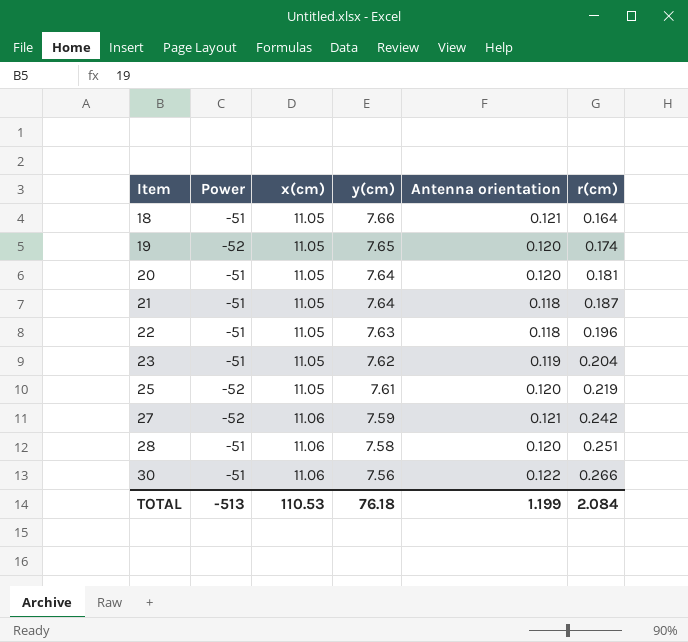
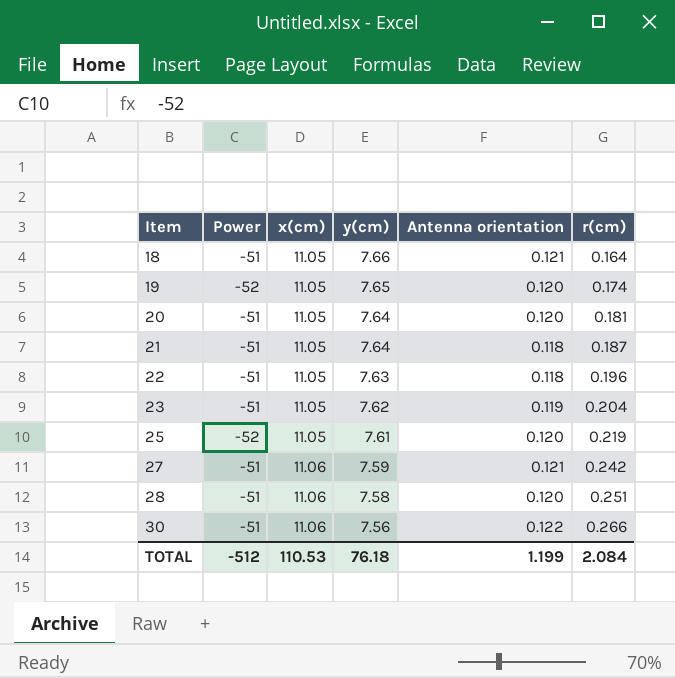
27 | Power: -52 -> -51
TOTAL | Power: -513 -> -512

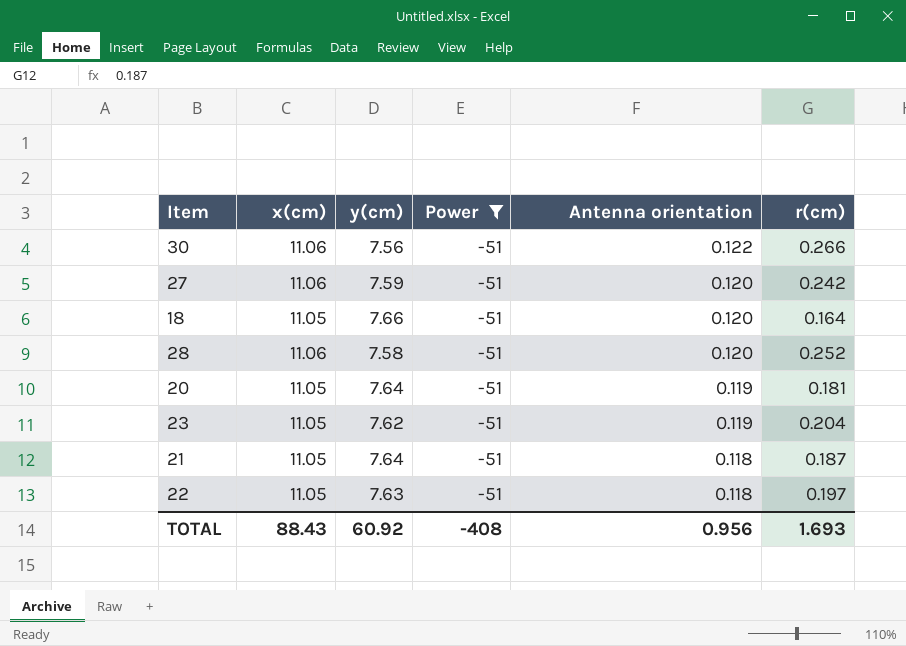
filter: none -> Power = -51
row order: Item ascending -> Antenna orientation descending
column Power | position: 2 -> 4
27 | Antenna orientation: 0.121 -> 0.120
18 | Antenna orientation: 0.121 -> 0.120
28 | r(cm): 0.251 -> 0.252
20 | Antenna orientation: 0.120 -> 0.119
22 | r(cm): 0.196 -> 0.197
TOTAL | x(cm): 110.53 -> 88.43
TOTAL | y(cm): 76.18 -> 60.92
TOTAL | Power: -512 -> -408
TOTAL | Antenna orientation: 1.199 -> 0.956
TOTAL | r(cm): 2.084 -> 1.693

